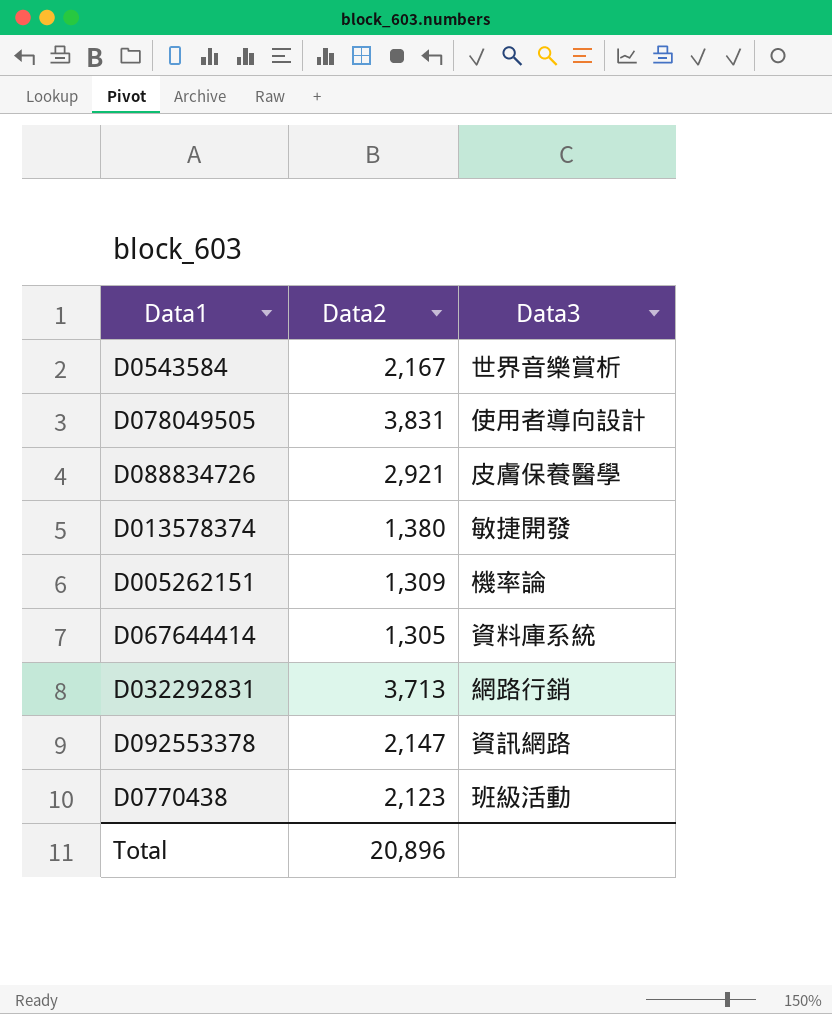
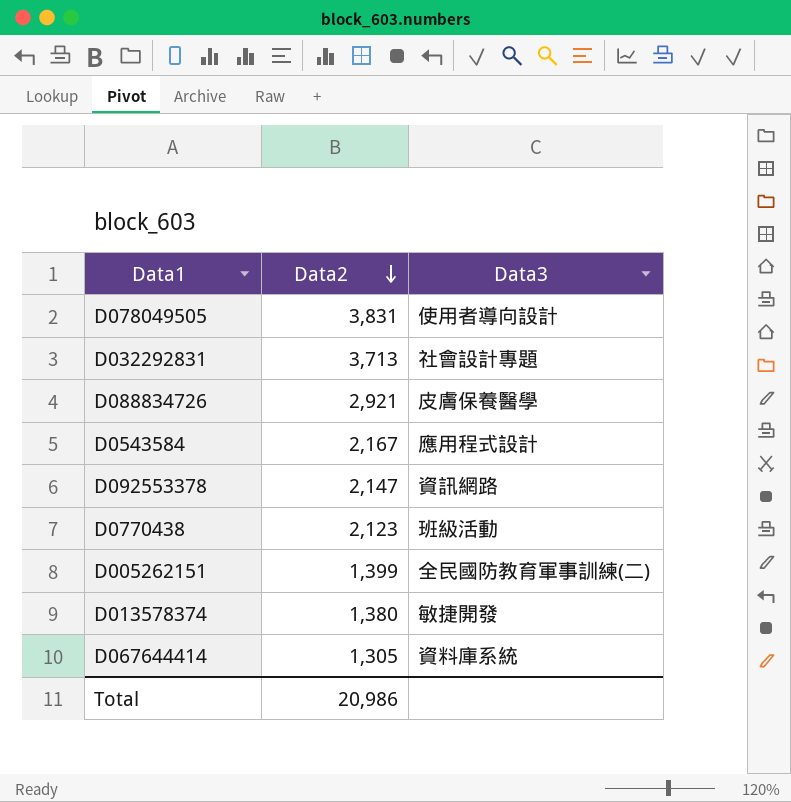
row order: none -> Data2 descending
D032292831 | Data3: 網路行銷 -> 社會設計專題
D0543584 | Data3: 世界音樂賞析 -> 應用程式設計
D005262151 | Data2: 1,309 -> 1,399
D005262151 | Data3: 機率論 -> 全民國防教育軍事訓練(二)
Total | Data2: 20,896 -> 20,986

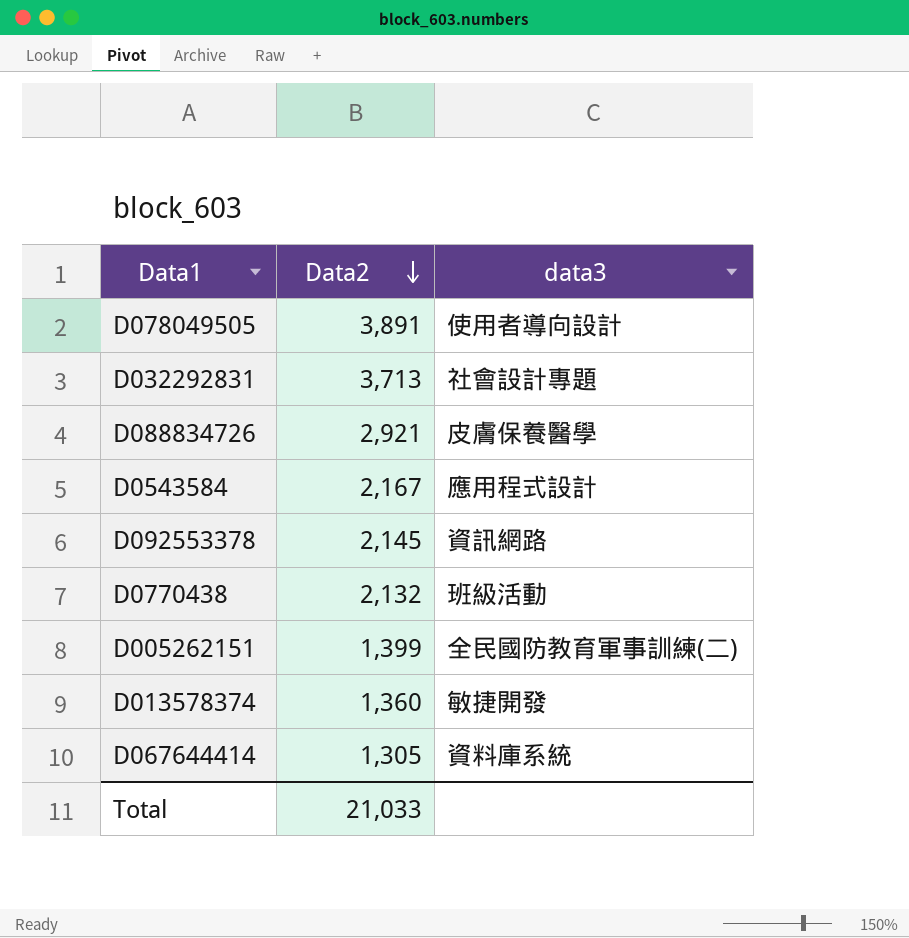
column name: Data3 -> data3
D078049505 | Data2: 3,831 -> 3,891
D092553378 | Data2: 2,147 -> 2,145
D0770438 | Data2: 2,123 -> 2,132
D013578374 | Data2: 1,380 -> 1,360
Total | Data2: 20,986 -> 21,033

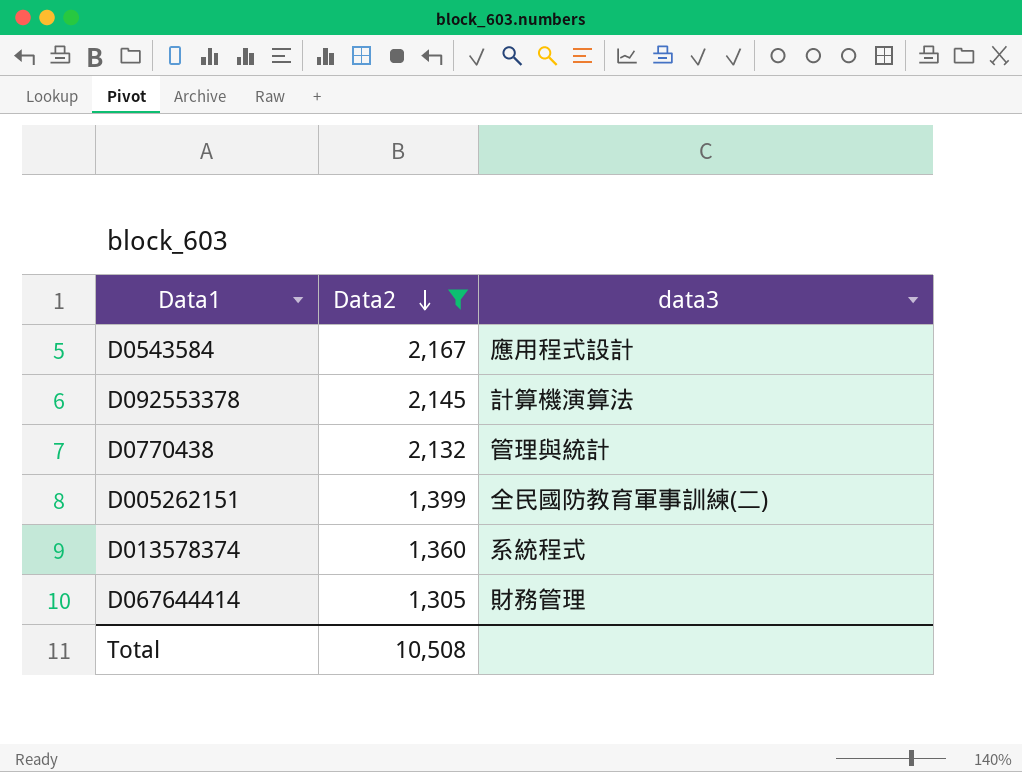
filter: none -> Data2 <= 2,167
D092553378 | data3: 資訊網路 -> 計算機演算法
D0770438 | data3: 班級活動 -> 管理與統計
D013578374 | data3: 敏捷開發 -> 系統程式
D067644414 | data3: 資料庫系統 -> 財務管理
Total | Data2: 21,033 -> 10,508

